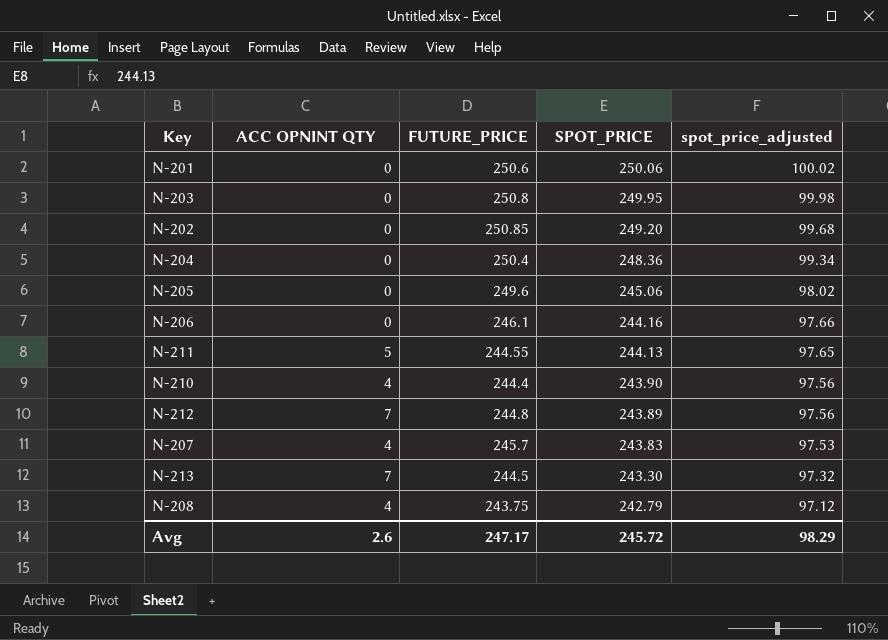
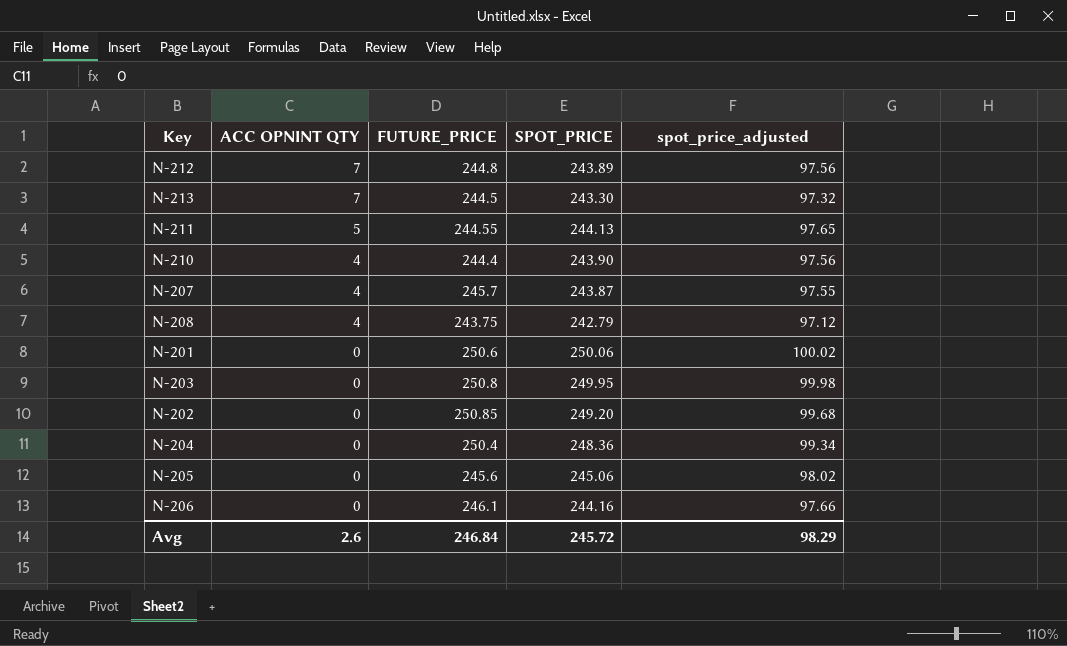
row order: SPOT_PRICE descending -> ACC OPNINT QTY descending
N-207 | SPOT_PRICE: 243.83 -> 243.87
N-207 | spot_price_adjusted: 97.53 -> 97.55
N-205 | FUTURE_PRICE: 249.6 -> 245.6
Avg | FUTURE_PRICE: 247.17 -> 246.84

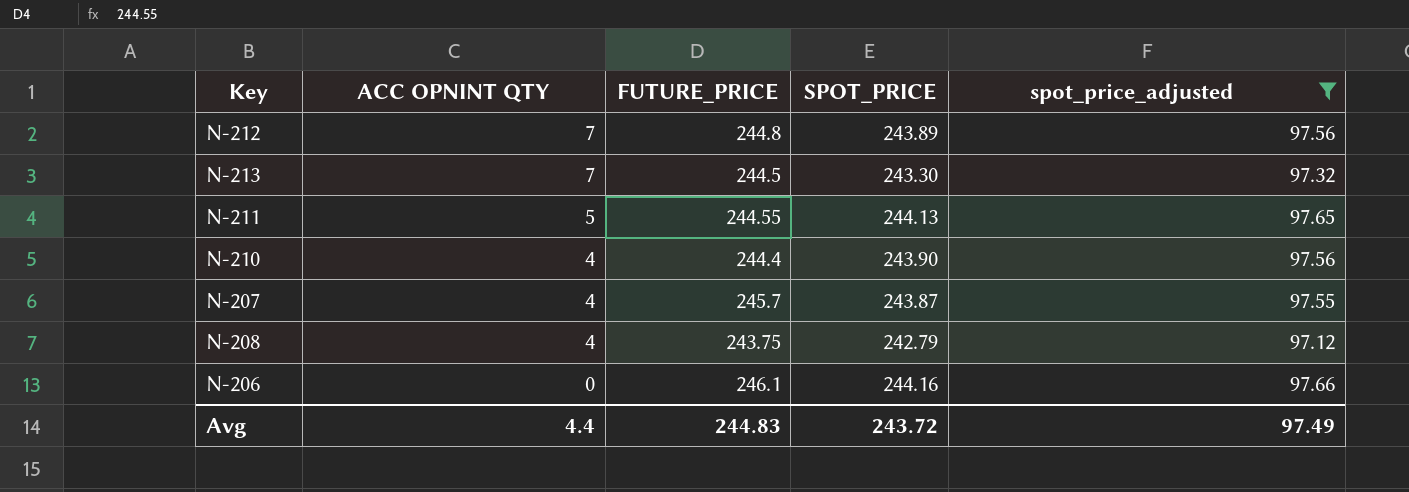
filter: none -> spot_price_adjusted <= 97.66
Avg | ACC OPNINT QTY: 2.6 -> 4.4
Avg | FUTURE_PRICE: 246.84 -> 244.83
Avg | SPOT_PRICE: 245.72 -> 243.72
Avg | spot_price_adjusted: 98.29 -> 97.49

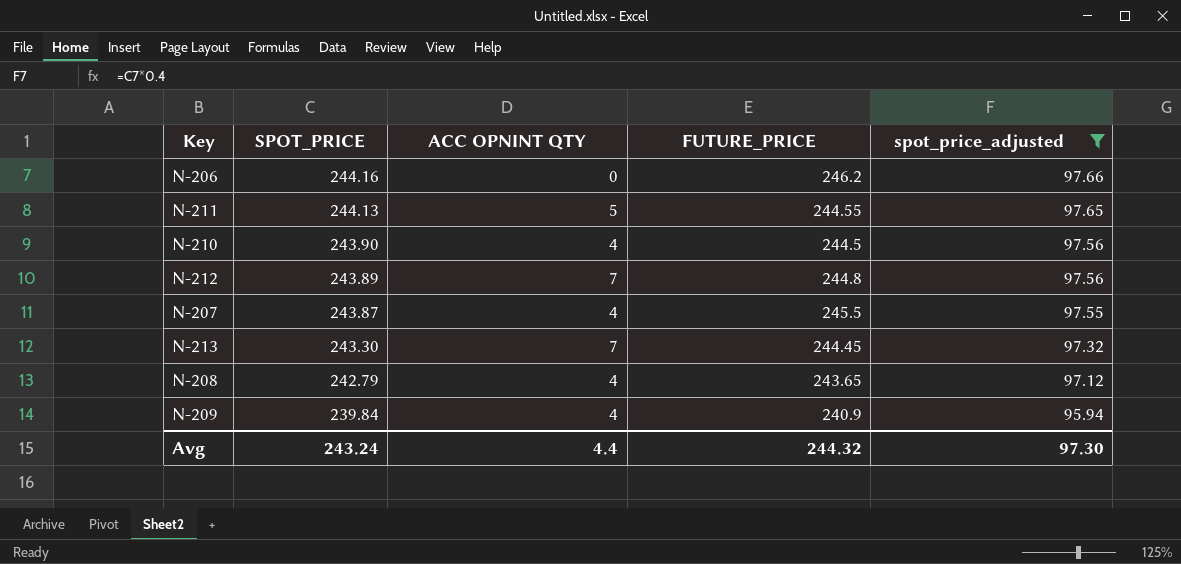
row order: ACC OPNINT QTY descending -> SPOT_PRICE descending
column SPOT_PRICE | position: 4 -> 2
N-206 | FUTURE_PRICE: 246.1 -> 246.2
N-210 | FUTURE_PRICE: 244.4 -> 244.5
N-207 | FUTURE_PRICE: 245.7 -> 245.5
N-213 | FUTURE_PRICE: 244.5 -> 244.45
N-208 | FUTURE_PRICE: 243.75 -> 243.65
row N-209: none -> 239.84 | 4 | 240.9 | 95.94
Avg | SPOT_PRICE: 243.72 -> 243.24
Avg | FUTURE_PRICE: 244.83 -> 244.32
Avg | spot_price_adjusted: 97.49 -> 97.30

